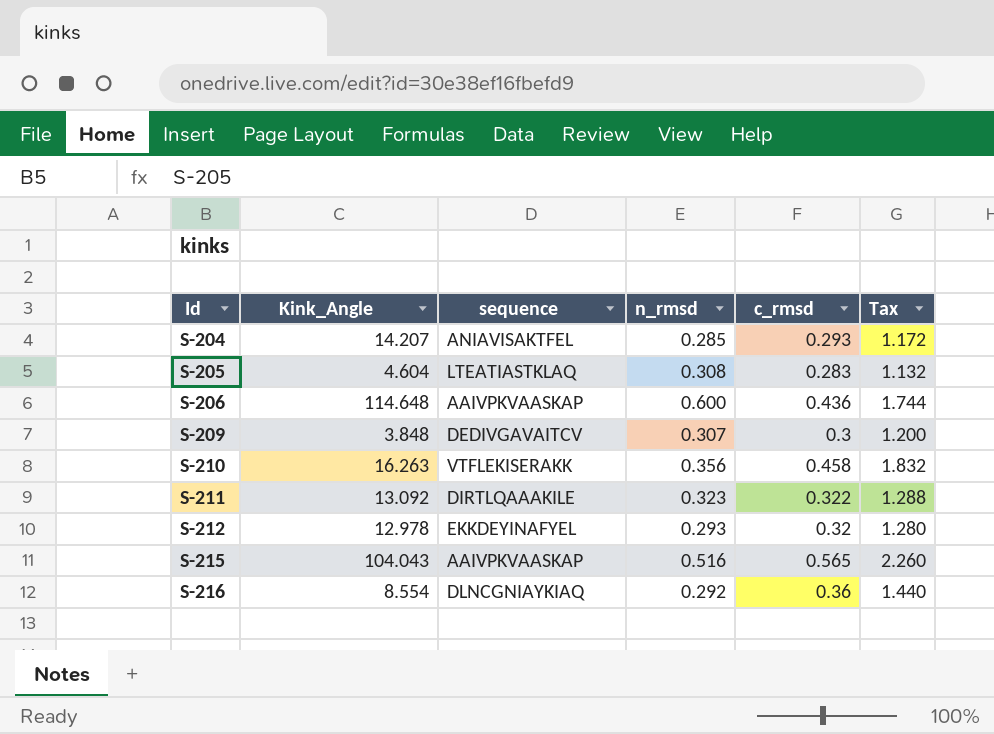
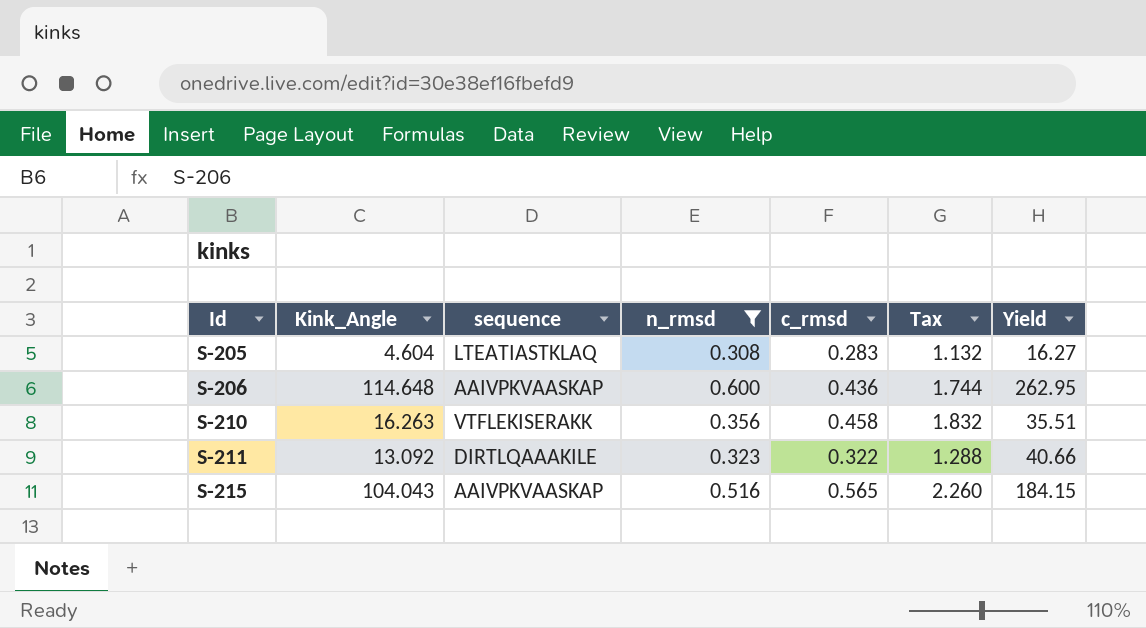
filter: none -> n_rmsd >= 0.308
column Yield | formula: none -> [Kink_Angle] / [c_rmsd]

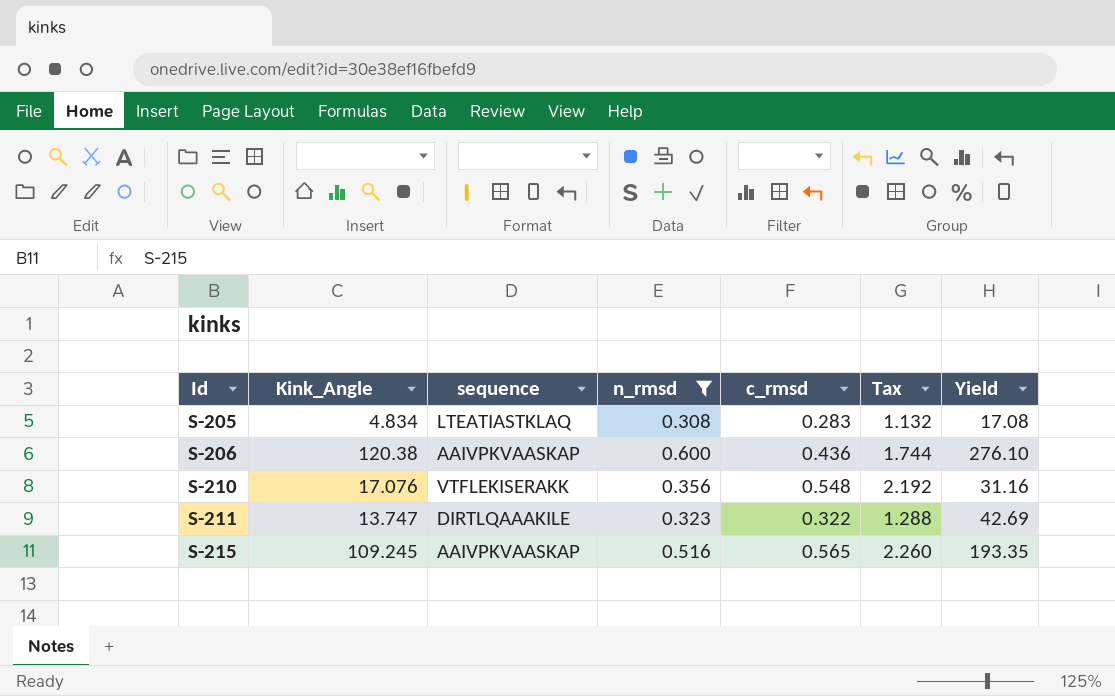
S-205 | Kink_Angle: 4.604 -> 4.834
S-205 | Yield: 16.27 -> 17.08
S-206 | Kink_Angle: 114.648 -> 120.38
S-206 | Yield: 262.95 -> 276.10
S-210 | Kink_Angle: 16.263 -> 17.076
S-210 | c_rmsd: 0.458 -> 0.548
S-210 | Tax: 1.832 -> 2.192
S-210 | Yield: 35.51 -> 31.16
S-211 | Kink_Angle: 13.092 -> 13.747
S-211 | Yield: 40.66 -> 42.69
S-215 | Kink_Angle: 104.043 -> 109.245
S-215 | Yield: 184.15 -> 193.35

